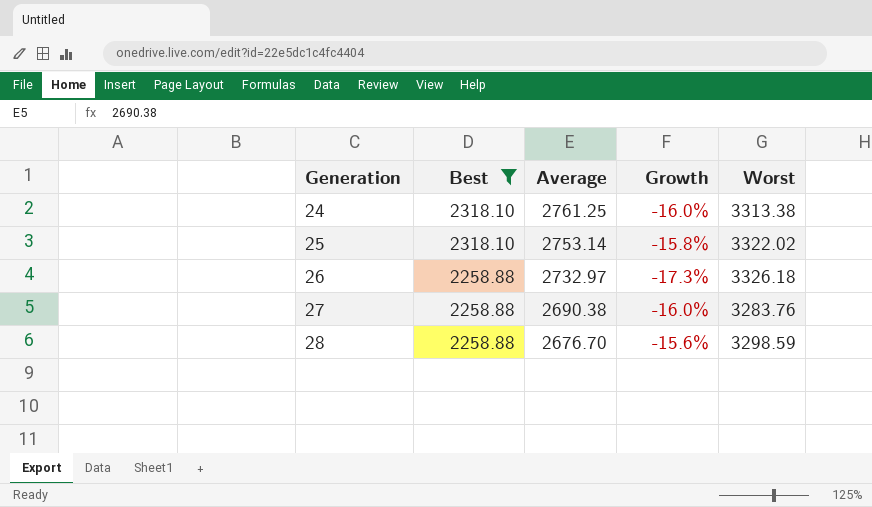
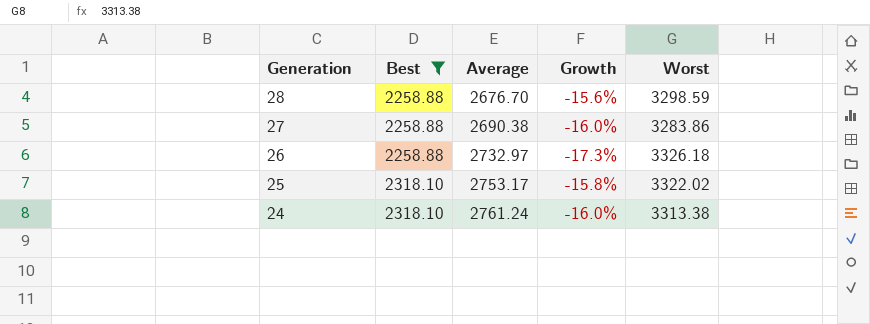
row order: Generation ascending -> Generation descending
27 | Worst: 3283.76 -> 3283.86
25 | Average: 2753.14 -> 2753.17
24 | Average: 2761.25 -> 2761.24

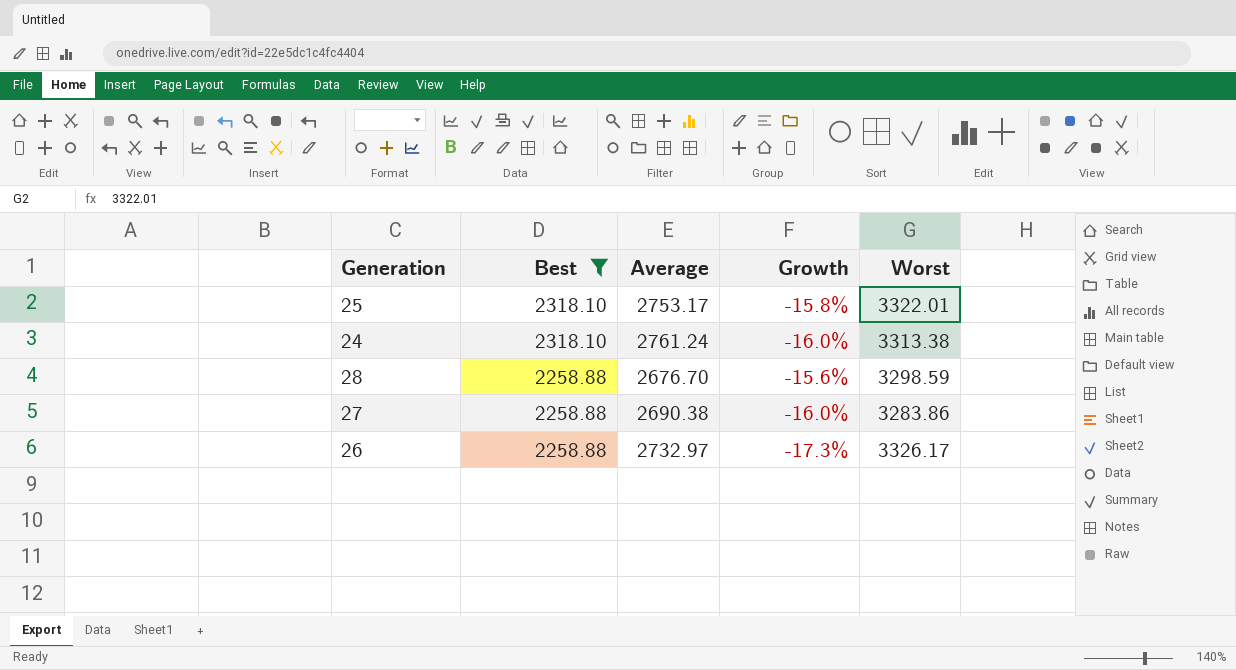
row order: Generation descending -> Best descending
25 | Worst: 3322.02 -> 3322.01
26 | Worst: 3326.18 -> 3326.17

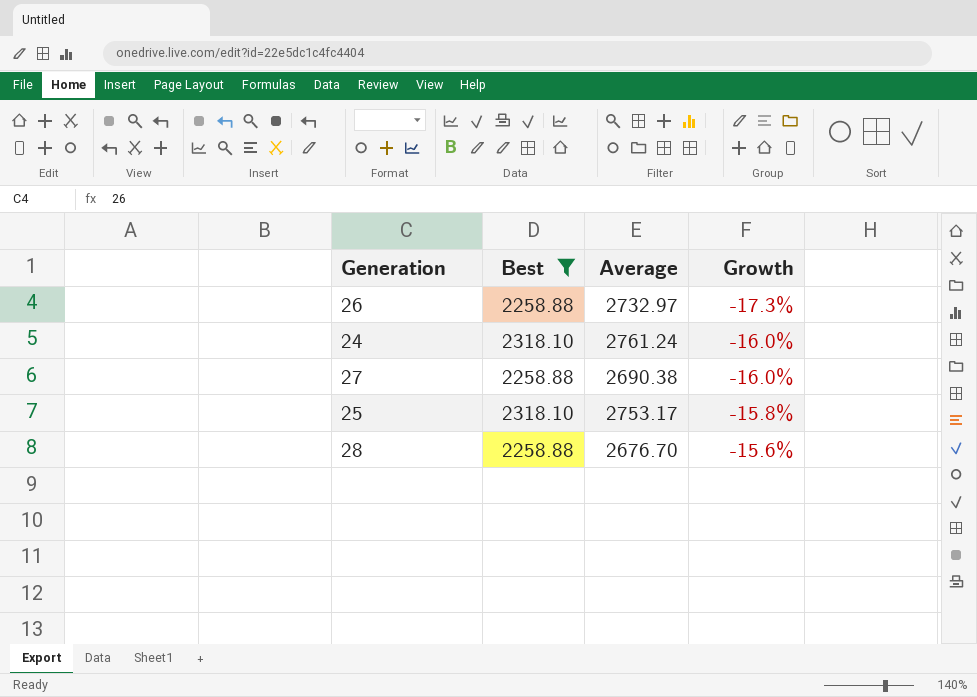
row order: Best descending -> Growth ascending
column Worst | position: 5 -> none

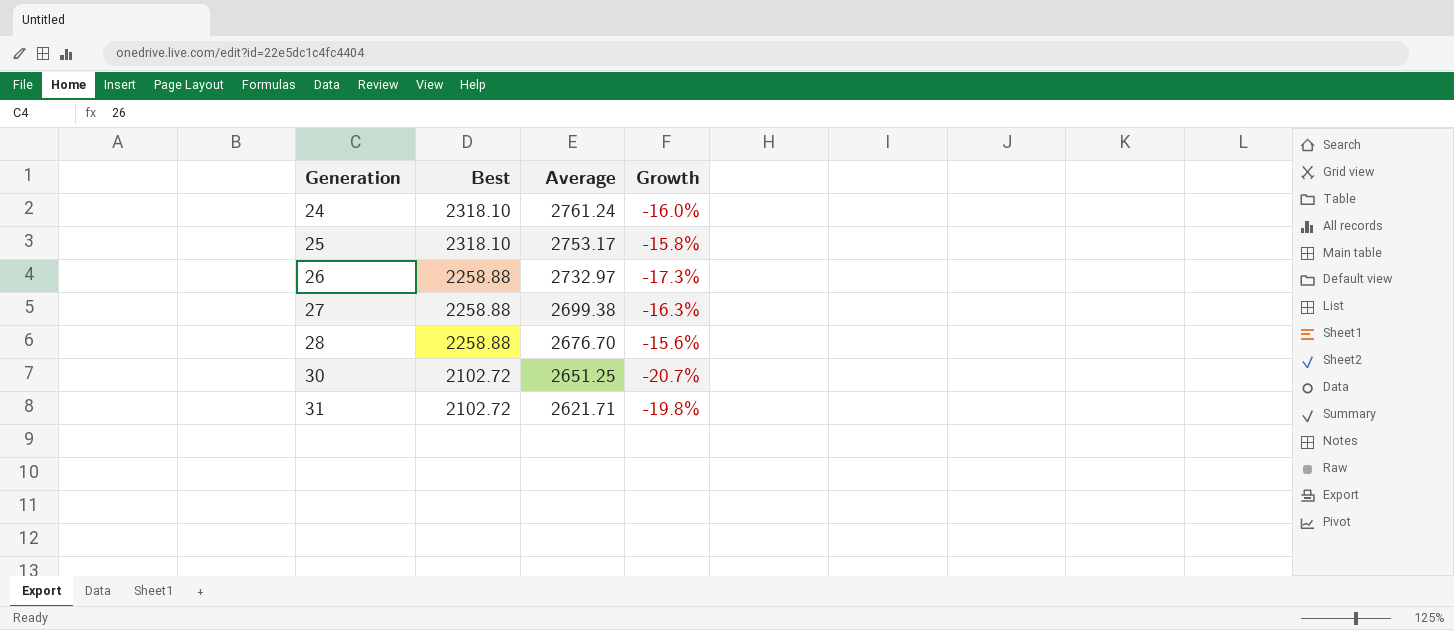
filter: Best != 2102.72 -> none
row order: Growth ascending -> Generation ascending
27 | Average: 2690.38 -> 2699.38
27 | Growth: -16.0% -> -16.3%

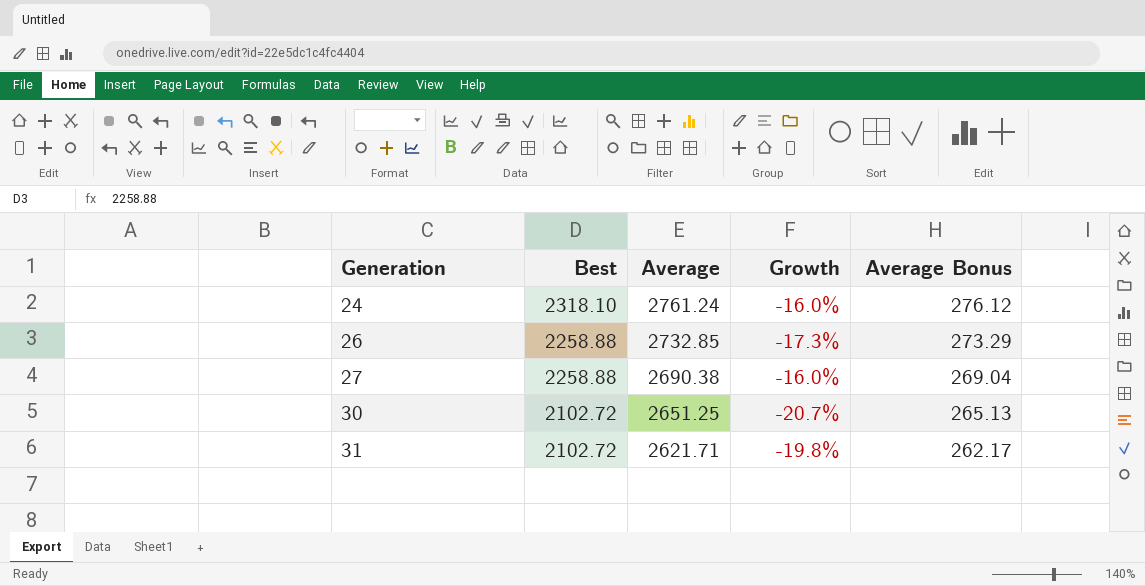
column Average Bonus | formula: none -> [Average] * 0.1
row 25: 2318.10 | 2753.17 | -15.8% -> none
row 28: 2258.88 | 2676.70 | -15.6% -> none
26 | Average: 2732.97 -> 2732.85
27 | Average: 2699.38 -> 2690.38
27 | Growth: -16.3% -> -16.0%

